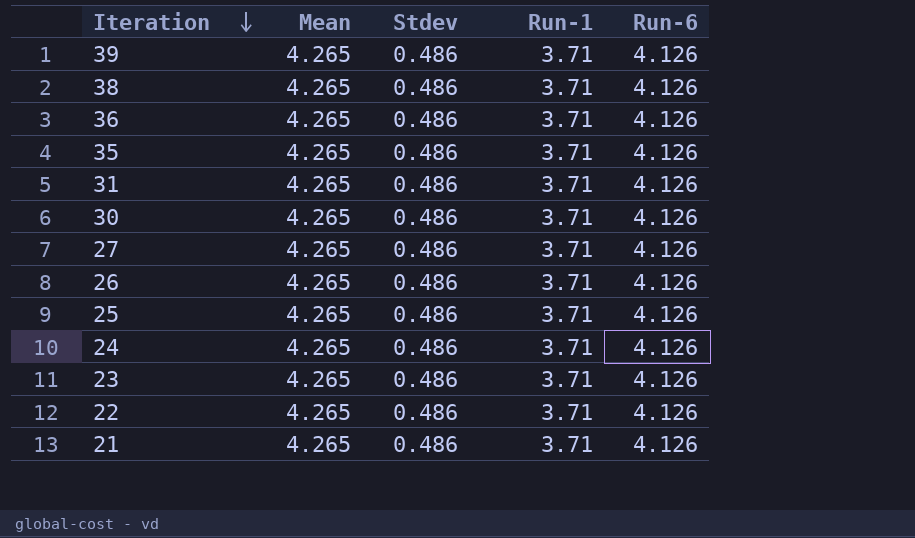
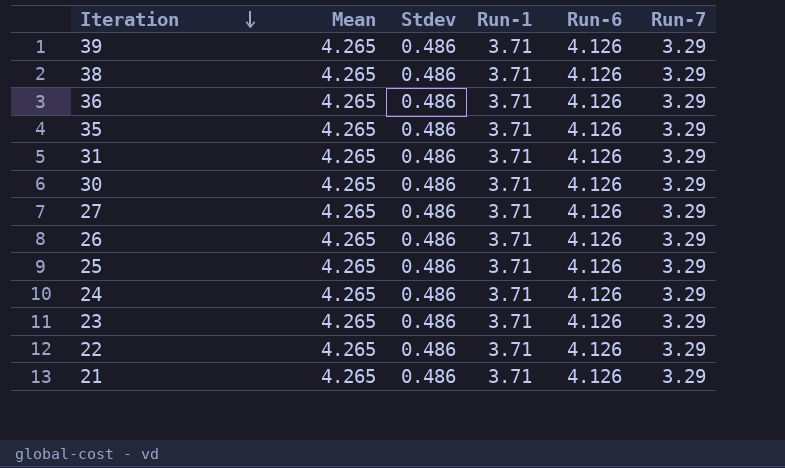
column Run-7 | position: none -> 6

